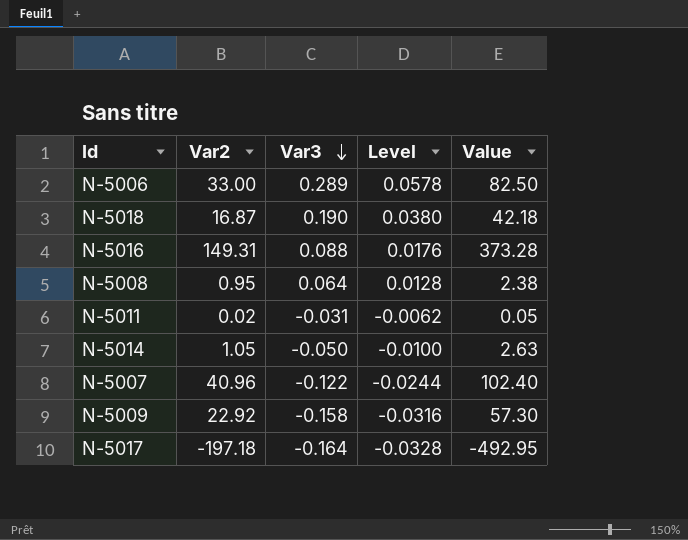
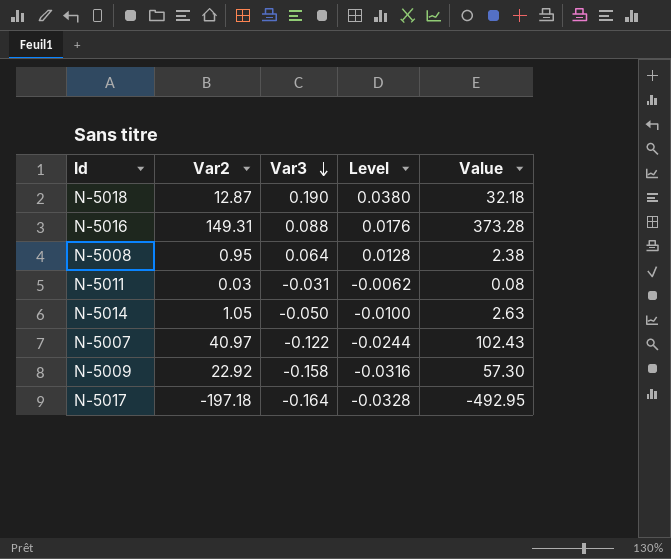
row N-5006: 33.00 | 0.289 | 0.0578 | 82.50 -> none
N-5018 | Var2: 16.87 -> 12.87
N-5018 | Value: 42.18 -> 32.18
N-5011 | Var2: 0.02 -> 0.03
N-5011 | Value: 0.05 -> 0.08
N-5007 | Var2: 40.96 -> 40.97
N-5007 | Value: 102.40 -> 102.43

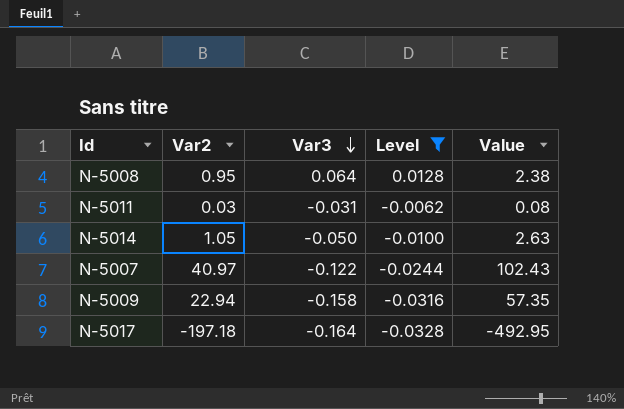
filter: none -> Level <= 0.0128
N-5009 | Var2: 22.92 -> 22.94
N-5009 | Value: 57.30 -> 57.35

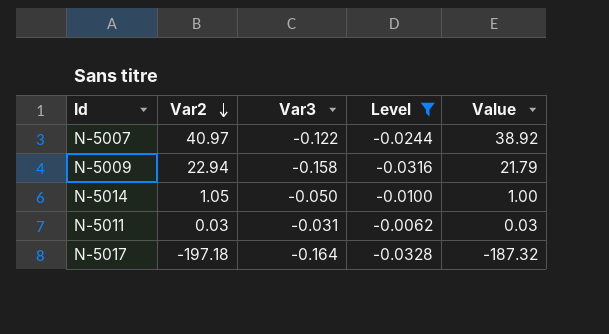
row order: Var3 descending -> Var2 descending
column Value | formula: [Var2] * 2.5 -> [Var2] * 0.95
row N-5008: 0.95 | 0.064 | 0.0128 | 2.38 -> none

